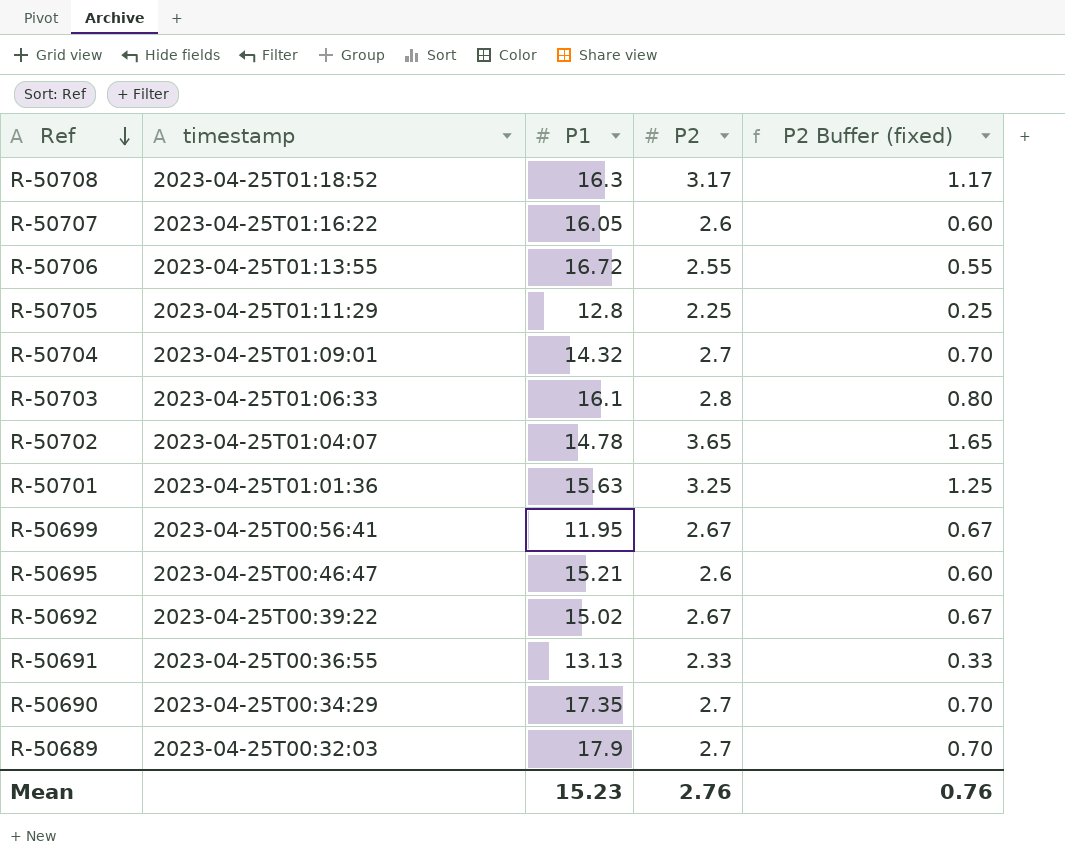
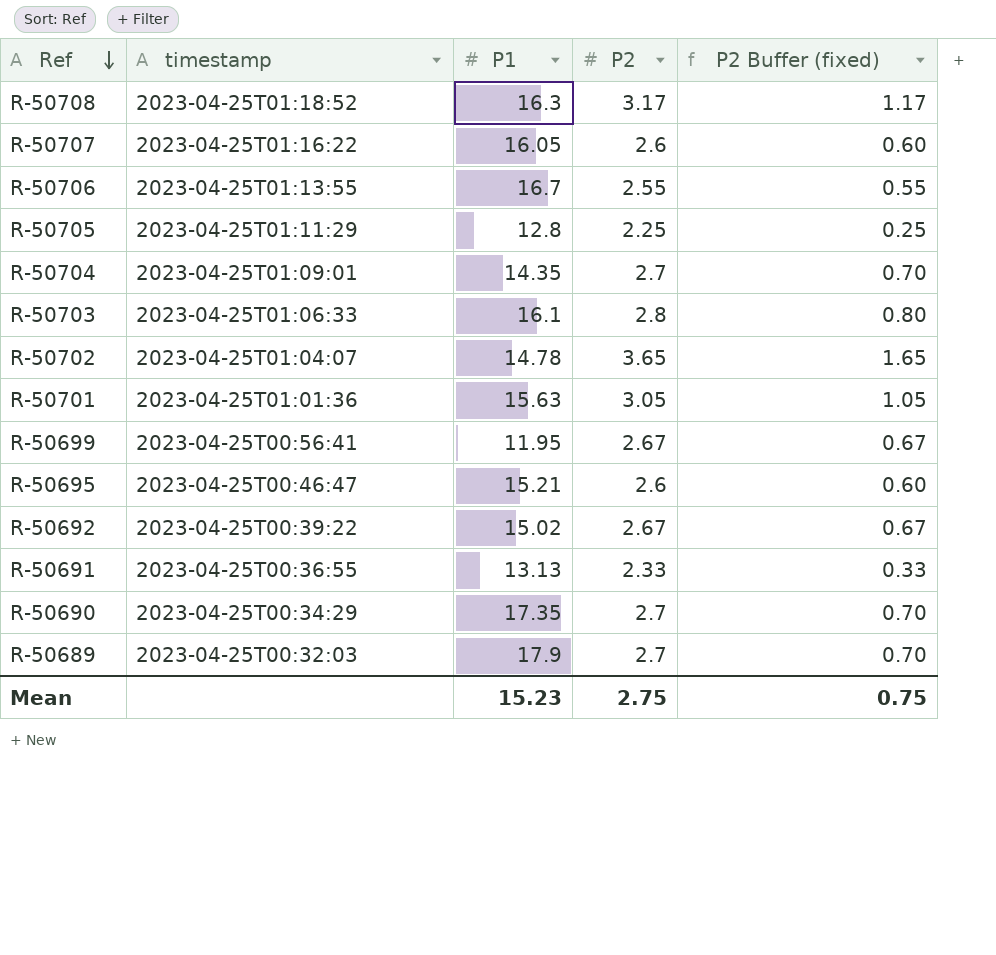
R-50706 | P1: 16.72 -> 16.7
R-50704 | P1: 14.32 -> 14.35
R-50701 | P2: 3.25 -> 3.05
R-50701 | P2 Buffer (fixed): 1.25 -> 1.05
Mean | P2: 2.76 -> 2.75
Mean | P2 Buffer (fixed): 0.76 -> 0.75

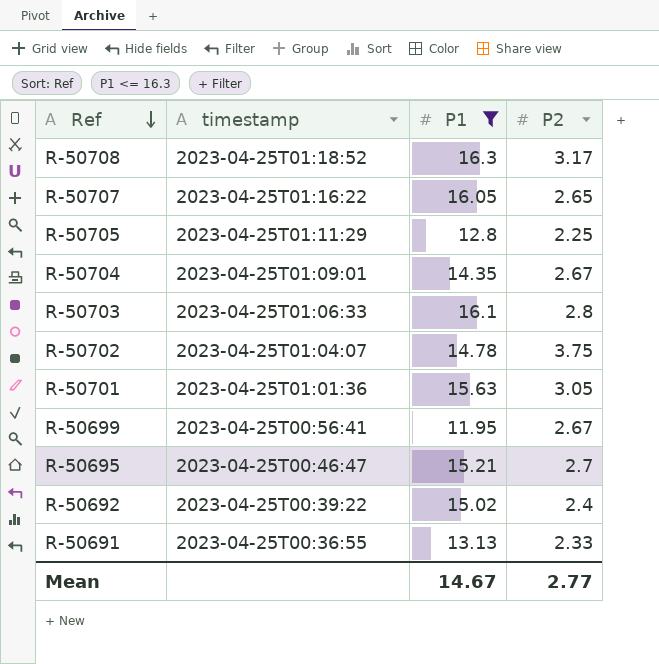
filter: none -> P1 <= 16.3
column P2 Buffer (fixed) | formula: [P2] - 2 -> none
R-50707 | P2: 2.6 -> 2.65
R-50704 | P2: 2.7 -> 2.67
R-50702 | P2: 3.65 -> 3.75
R-50695 | P2: 2.6 -> 2.7
R-50692 | P2: 2.67 -> 2.4
Mean | P1: 15.23 -> 14.67
Mean | P2: 2.75 -> 2.77

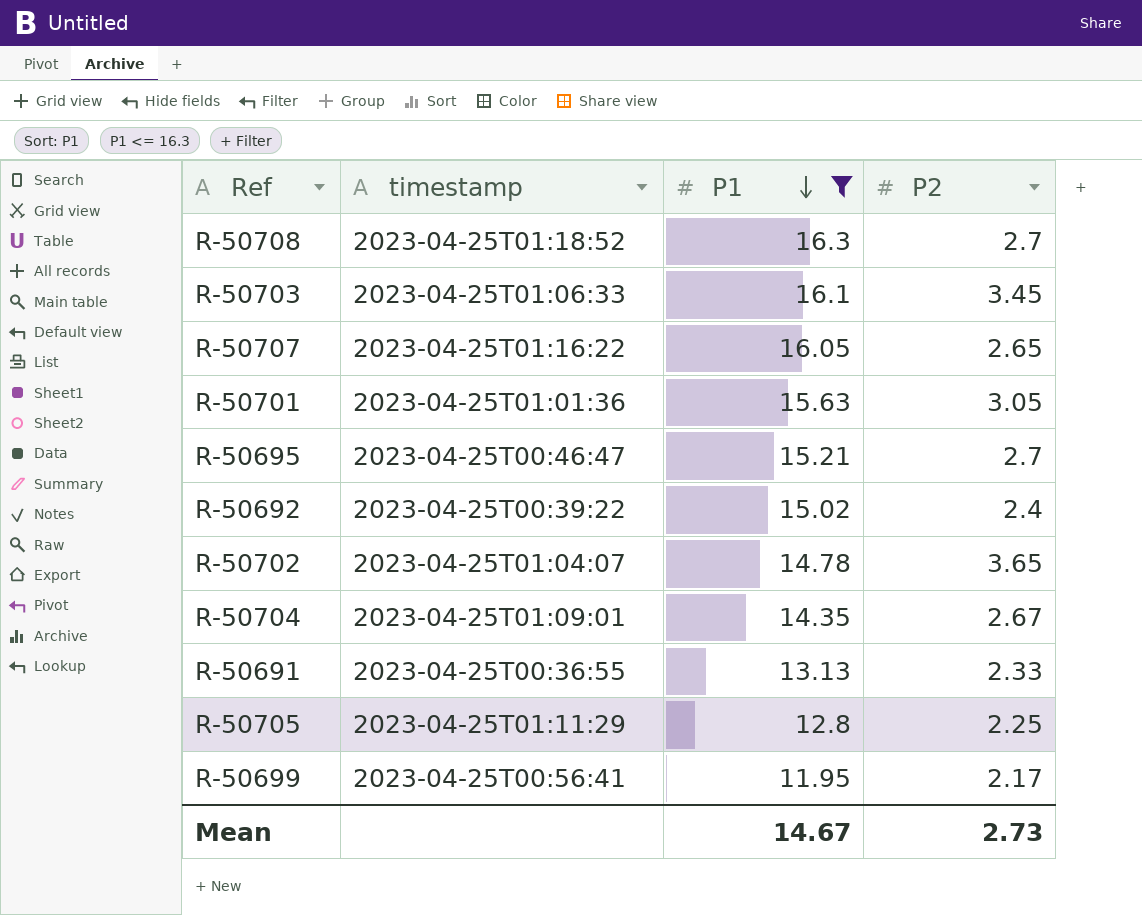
row order: Ref descending -> P1 descending
R-50708 | P2: 3.17 -> 2.7
R-50703 | P2: 2.8 -> 3.45
R-50702 | P2: 3.75 -> 3.65
R-50699 | P2: 2.67 -> 2.17
Mean | P2: 2.77 -> 2.73

